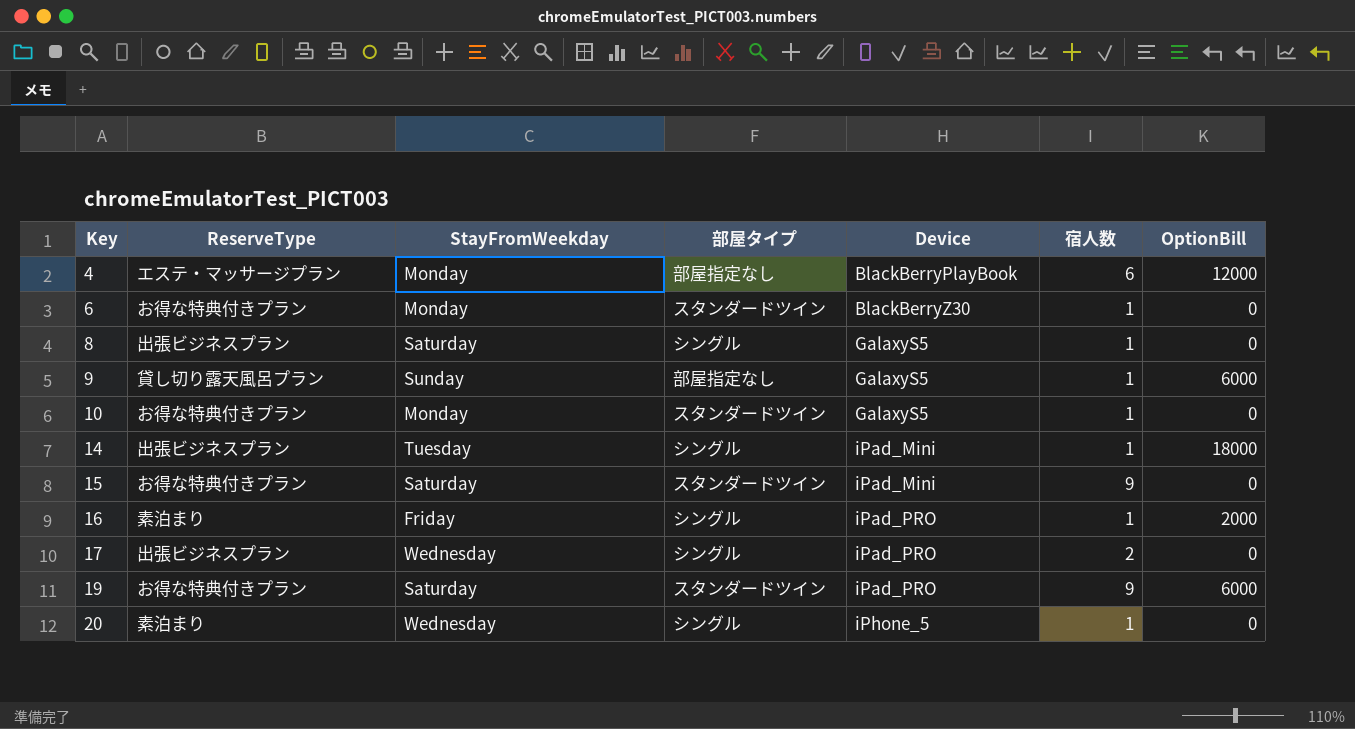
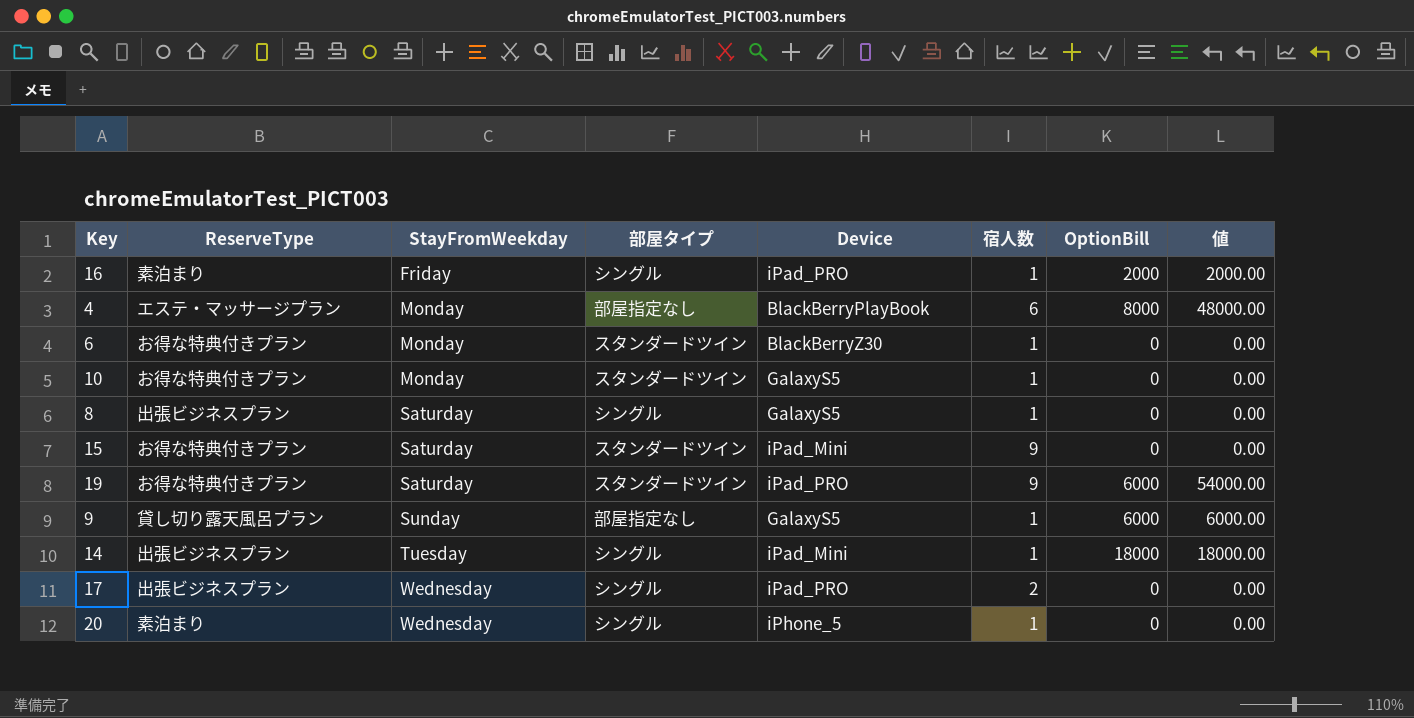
row order: Key ascending -> StayFromWeekday ascending
column 値 | formula: none -> [宿人数] * [OptionBill]
4 | OptionBill: 12000 -> 8000

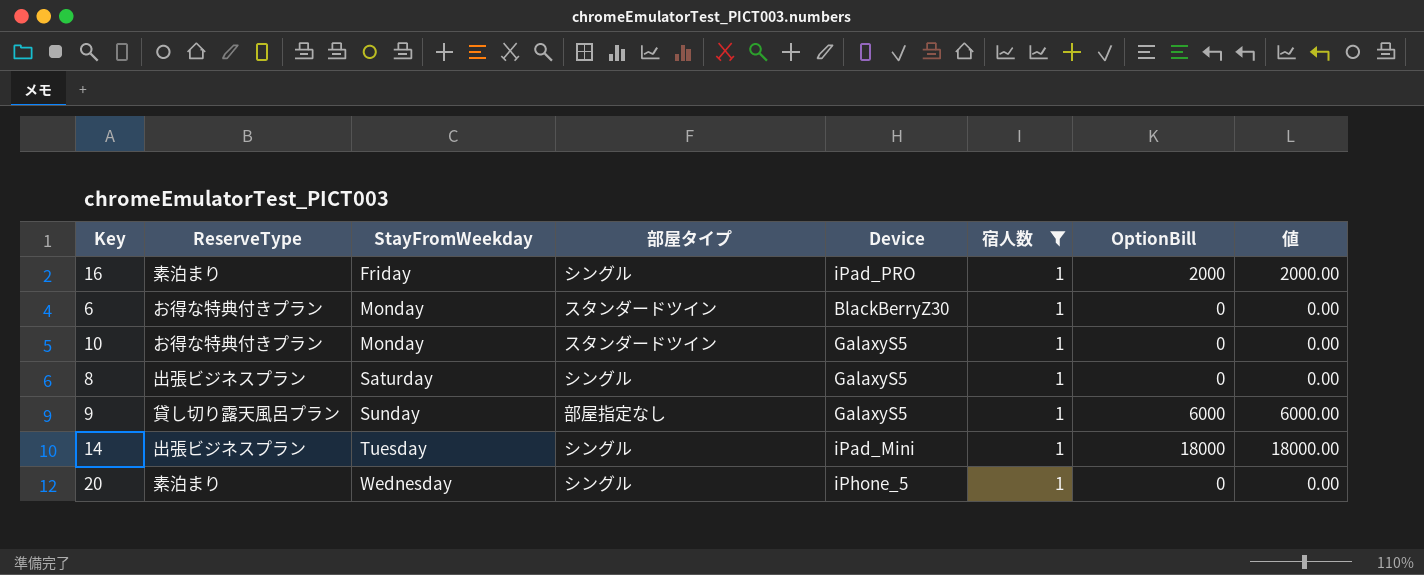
filter: none -> 宿人数 = 1

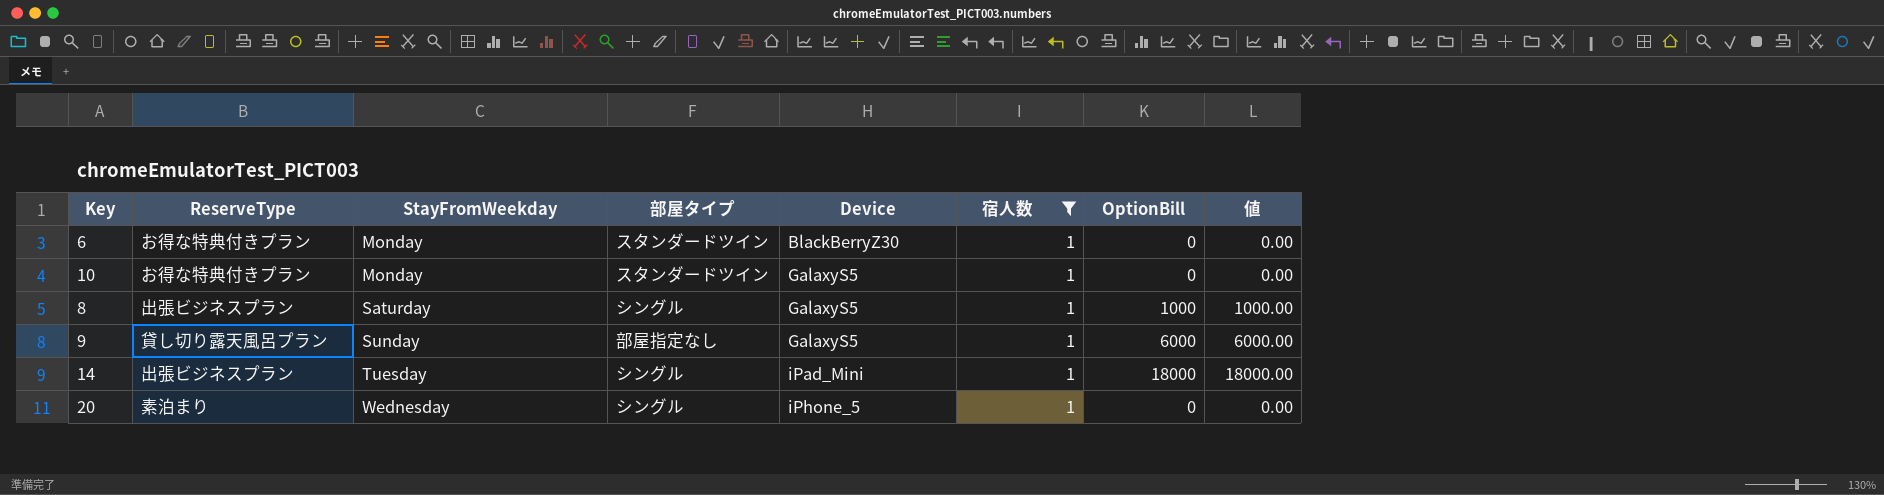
row 16: 素泊まり | Friday | シングル | iPad_PRO | 1 | 2000 | 2000.00 -> none
8 | OptionBill: 0 -> 1000
8 | 値: 0.00 -> 1000.00

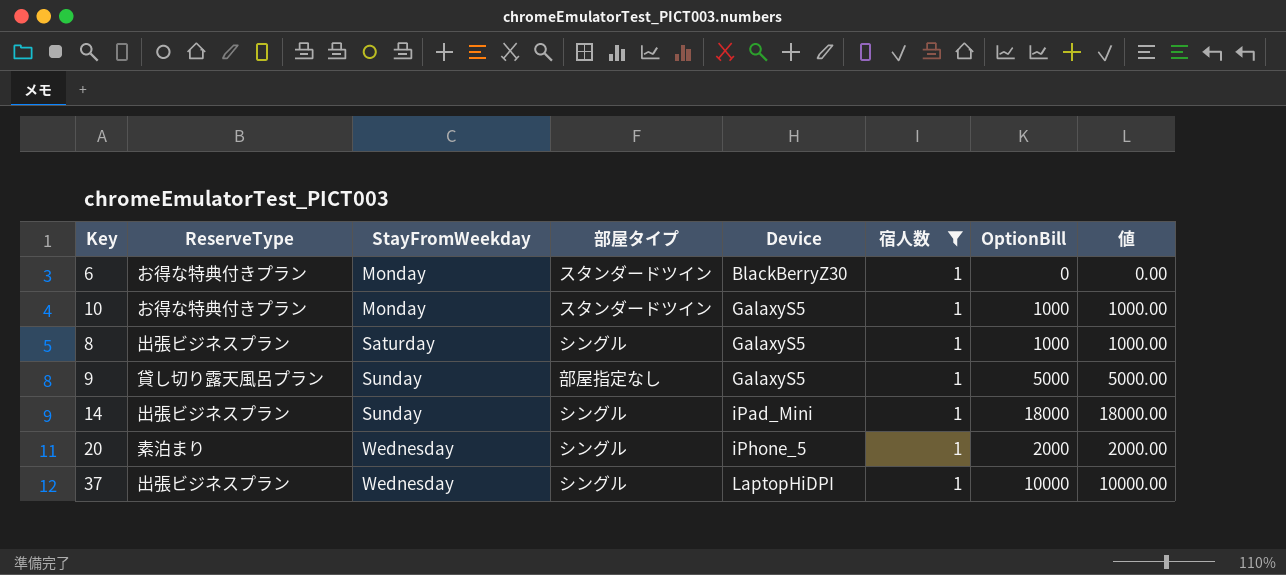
10 | OptionBill: 0 -> 1000
10 | 値: 0.00 -> 1000.00
9 | OptionBill: 6000 -> 5000
9 | 値: 6000.00 -> 5000.00
14 | StayFromWeekday: Tuesday -> Sunday
20 | OptionBill: 0 -> 2000
20 | 値: 0.00 -> 2000.00
row 37: none -> 出張ビジネスプラン | Wednesday | シングル | LaptopHiDPI | 1 | 10000 | 10000.00

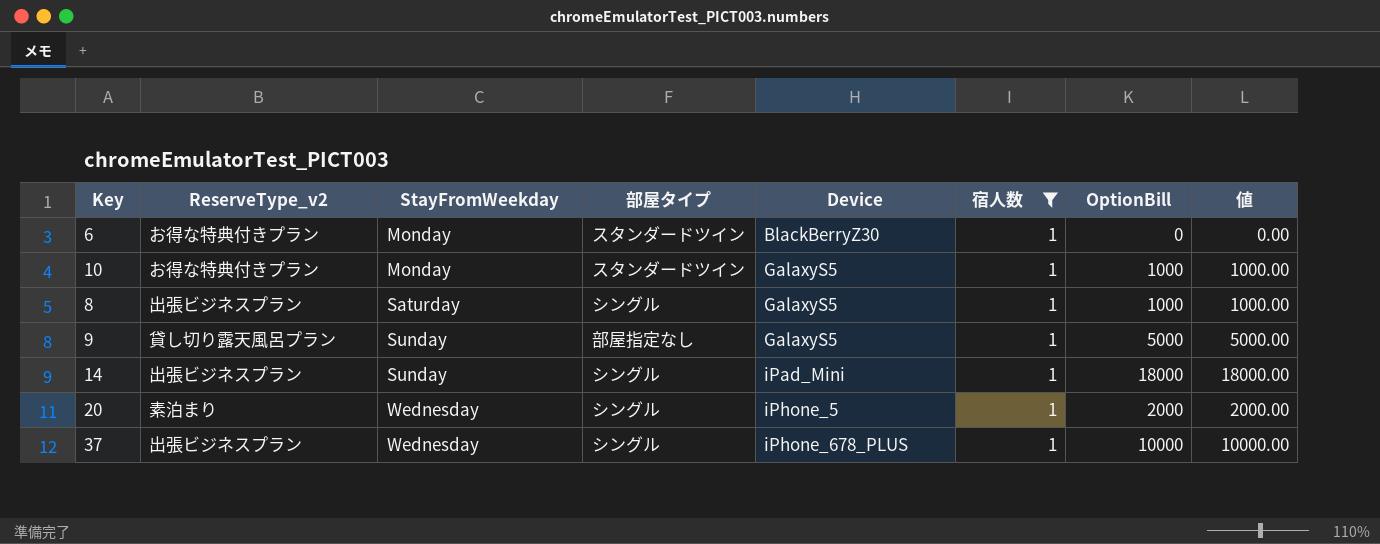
column name: ReserveType -> ReserveType_v2
37 | Device: LaptopHiDPI -> iPhone_678_PLUS

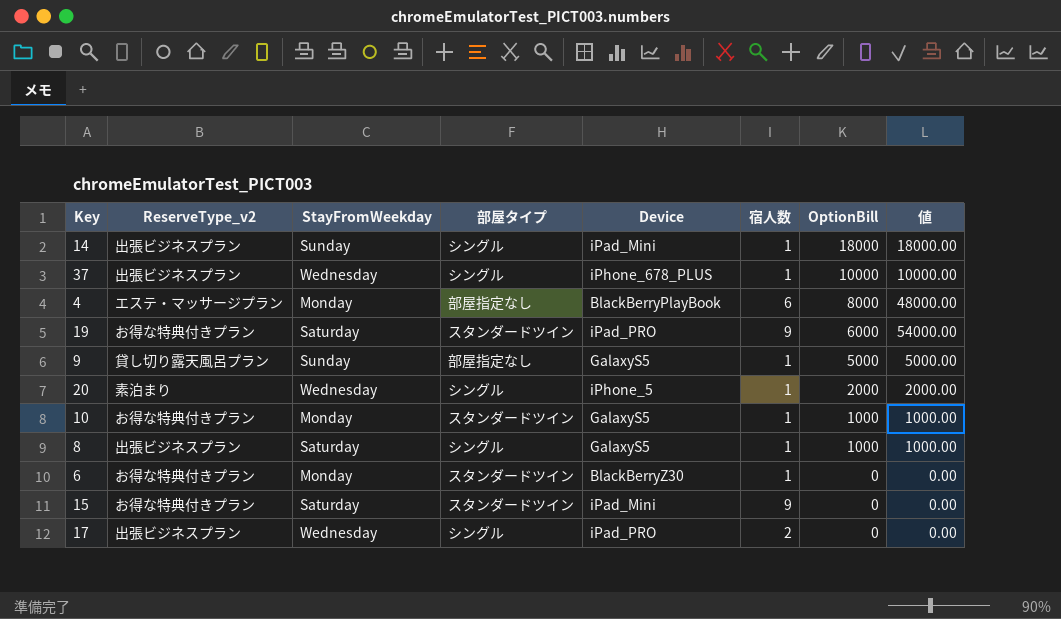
filter: 宿人数 = 1 -> none
row order: StayFromWeekday ascending -> OptionBill descending

